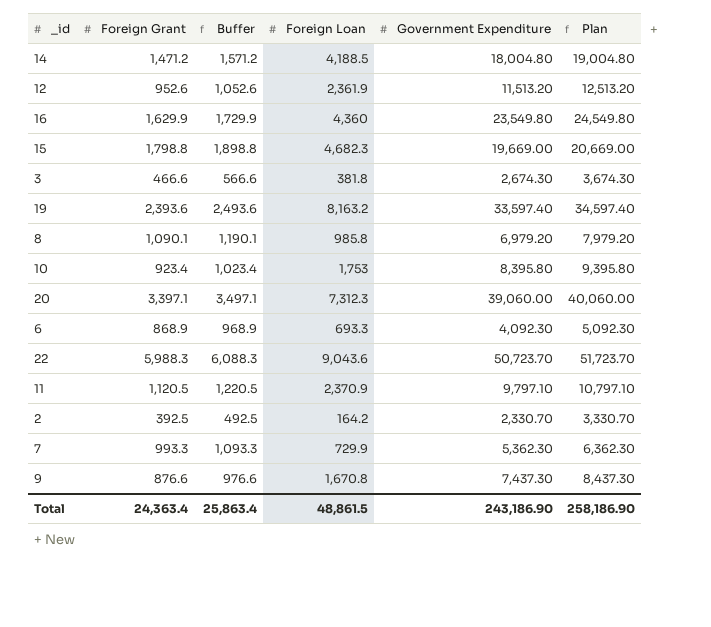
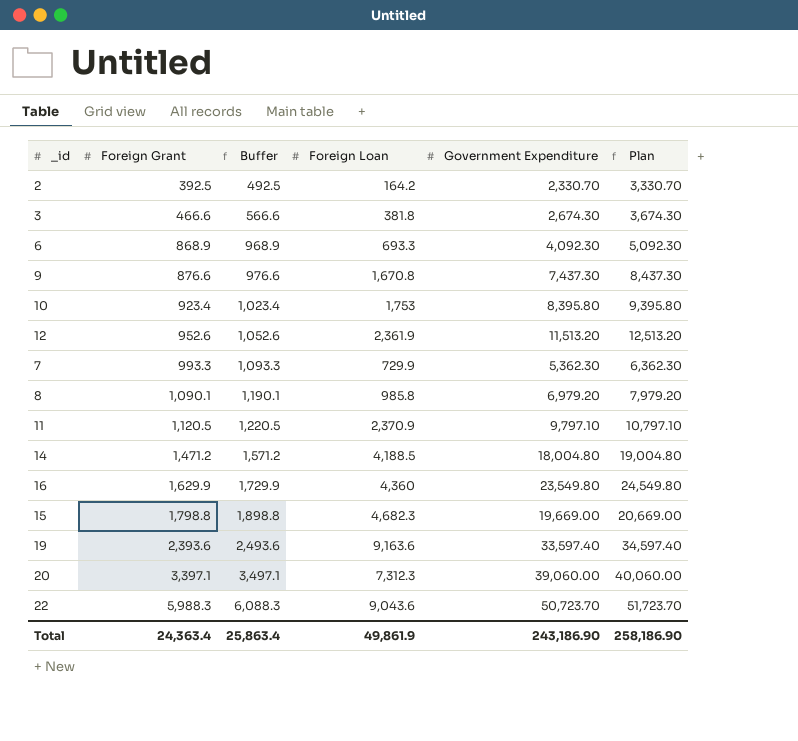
row order: none -> Foreign Grant ascending
19 | Foreign Loan: 8,163.2 -> 9,163.6
Total | Foreign Loan: 48,861.5 -> 49,861.9

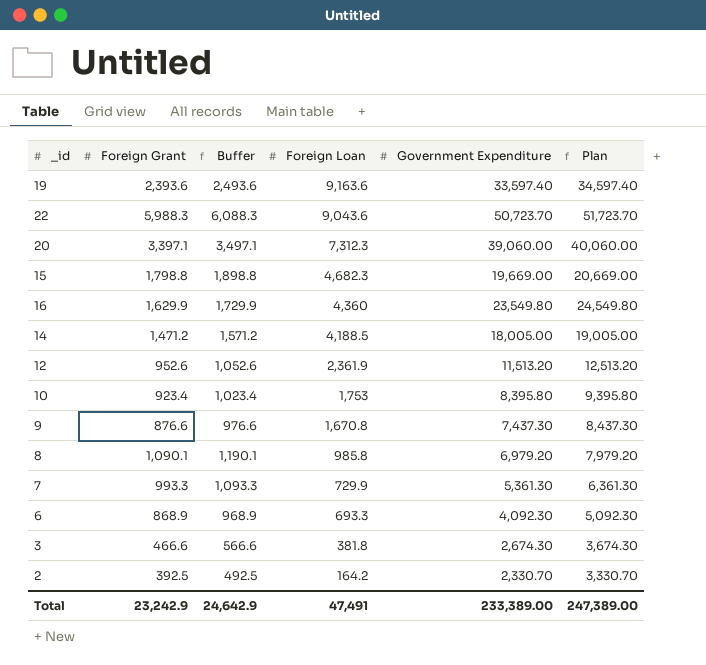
row order: Foreign Grant ascending -> Foreign Loan descending
row 11: 1,120.5 | 1,220.5 | 2,370.9 | 9,797.10 | 10,797.10 -> none
14 | Government Expenditure: 18,004.80 -> 18,005.00
14 | Plan: 19,004.80 -> 19,005.00
7 | Government Expenditure: 5,362.30 -> 5,361.30
7 | Plan: 6,362.30 -> 6,361.30
Total | Foreign Grant: 24,363.4 -> 23,242.9
Total | Buffer: 25,863.4 -> 24,642.9
Total | Foreign Loan: 49,861.9 -> 47,491
Total | Government Expenditure: 243,186.90 -> 233,389.00
Total | Plan: 258,186.90 -> 247,389.00

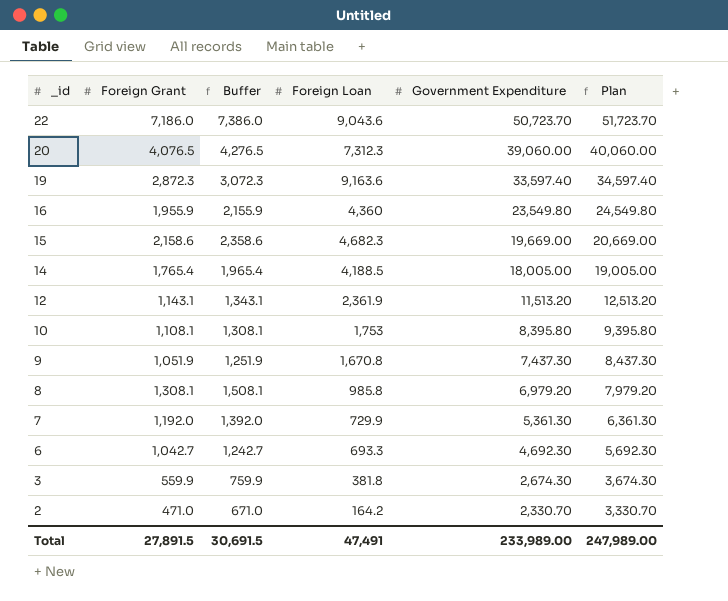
row order: Foreign Loan descending -> _id descending
column Buffer | formula: [Foreign Grant] + 100 -> [Foreign Grant] + 200
22 | Foreign Grant: 5,988.3 -> 7,186.0
20 | Foreign Grant: 3,397.1 -> 4,076.5
19 | Foreign Grant: 2,393.6 -> 2,872.3
16 | Foreign Grant: 1,629.9 -> 1,955.9
15 | Foreign Grant: 1,798.8 -> 2,158.6
14 | Foreign Grant: 1,471.2 -> 1,765.4
12 | Foreign Grant: 952.6 -> 1,143.1
10 | Foreign Grant: 923.4 -> 1,108.1
9 | Foreign Grant: 876.6 -> 1,051.9
8 | Foreign Grant: 1,090.1 -> 1,308.1
7 | Foreign Grant: 993.3 -> 1,192.0
6 | Foreign Grant: 868.9 -> 1,042.7
6 | Government Expenditure: 4,092.30 -> 4,692.30
6 | Plan: 5,092.30 -> 5,692.30
3 | Foreign Grant: 466.6 -> 559.9
2 | Foreign Grant: 392.5 -> 471.0
Total | Foreign Grant: 23,242.9 -> 27,891.5
Total | Buffer: 24,642.9 -> 30,691.5
Total | Government Expenditure: 233,389.00 -> 233,989.00
Total | Plan: 247,389.00 -> 247,989.00

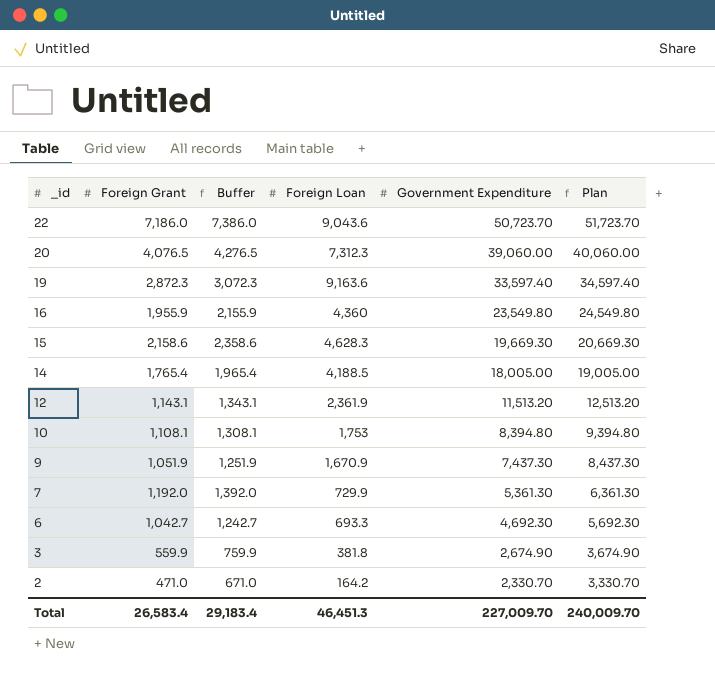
row 8: 1,308.1 | 1,508.1 | 985.8 | 6,979.20 | 7,979.20 -> none
15 | Foreign Loan: 4,682.3 -> 4,628.3
15 | Government Expenditure: 19,669.00 -> 19,669.30
15 | Plan: 20,669.00 -> 20,669.30
10 | Government Expenditure: 8,395.80 -> 8,394.80
10 | Plan: 9,395.80 -> 9,394.80
9 | Foreign Loan: 1,670.8 -> 1,670.9
3 | Government Expenditure: 2,674.30 -> 2,674.90
3 | Plan: 3,674.30 -> 3,674.90
Total | Foreign Grant: 27,891.5 -> 26,583.4
Total | Buffer: 30,691.5 -> 29,183.4
Total | Foreign Loan: 47,491 -> 46,451.3
Total | Government Expenditure: 233,989.00 -> 227,009.70
Total | Plan: 247,989.00 -> 240,009.70

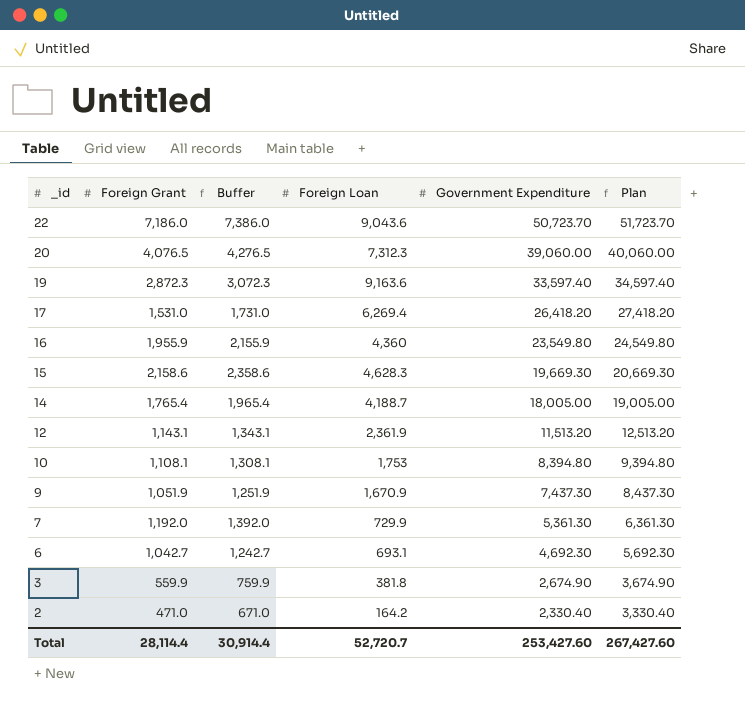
row 17: none -> 1,531.0 | 1,731.0 | 6,269.4 | 26,418.20 | 27,418.20
14 | Foreign Loan: 4,188.5 -> 4,188.7
6 | Foreign Loan: 693.3 -> 693.1
2 | Government Expenditure: 2,330.70 -> 2,330.40
2 | Plan: 3,330.70 -> 3,330.40
Total | Foreign Grant: 26,583.4 -> 28,114.4
Total | Buffer: 29,183.4 -> 30,914.4
Total | Foreign Loan: 46,451.3 -> 52,720.7
Total | Government Expenditure: 227,009.70 -> 253,427.60
Total | Plan: 240,009.70 -> 267,427.60

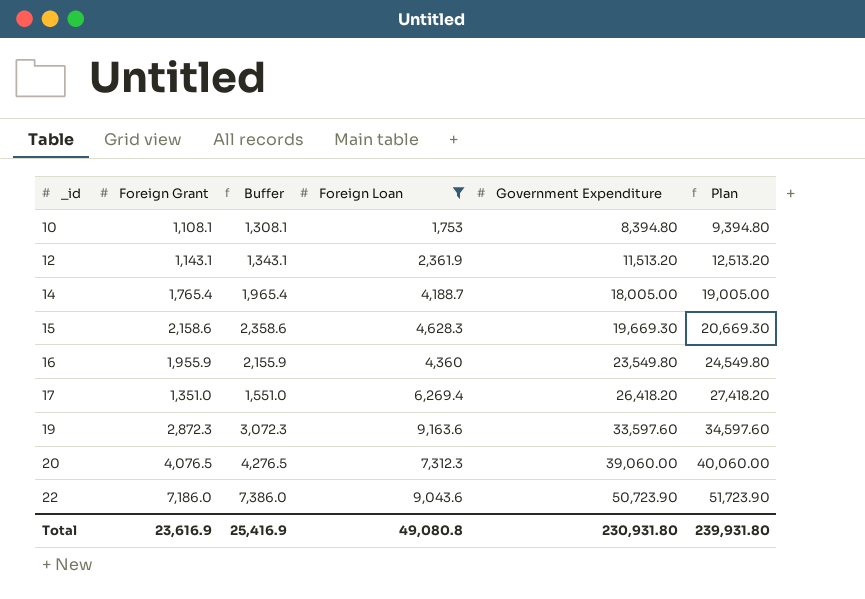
filter: none -> Foreign Loan >= 1,753
row order: _id descending -> _id ascending
17 | Foreign Grant: 1,531.0 -> 1,351.0
17 | Buffer: 1,731.0 -> 1,551.0
19 | Government Expenditure: 33,597.40 -> 33,597.60
19 | Plan: 34,597.40 -> 34,597.60
22 | Government Expenditure: 50,723.70 -> 50,723.90
22 | Plan: 51,723.70 -> 51,723.90
Total | Foreign Grant: 28,114.4 -> 23,616.9
Total | Buffer: 30,914.4 -> 25,416.9
Total | Foreign Loan: 52,720.7 -> 49,080.8
Total | Government Expenditure: 253,427.60 -> 230,931.80
Total | Plan: 267,427.60 -> 239,931.80

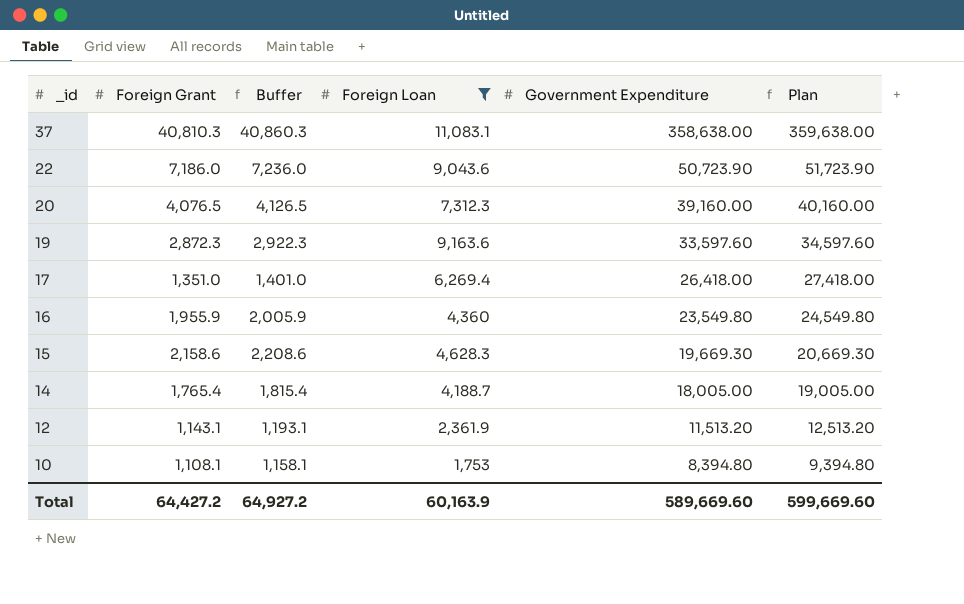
row order: _id ascending -> _id descending
column Buffer | formula: [Foreign Grant] + 200 -> [Foreign Grant] + 50
row 37: none -> 40,810.3 | 40,860.3 | 11,083.1 | 358,638.00 | 359,638.00
20 | Government Expenditure: 39,060.00 -> 39,160.00
20 | Plan: 40,060.00 -> 40,160.00
17 | Government Expenditure: 26,418.20 -> 26,418.00
17 | Plan: 27,418.20 -> 27,418.00
Total | Foreign Grant: 23,616.9 -> 64,427.2
Total | Buffer: 25,416.9 -> 64,927.2
Total | Foreign Loan: 49,080.8 -> 60,163.9
Total | Government Expenditure: 230,931.80 -> 589,669.60
Total | Plan: 239,931.80 -> 599,669.60

